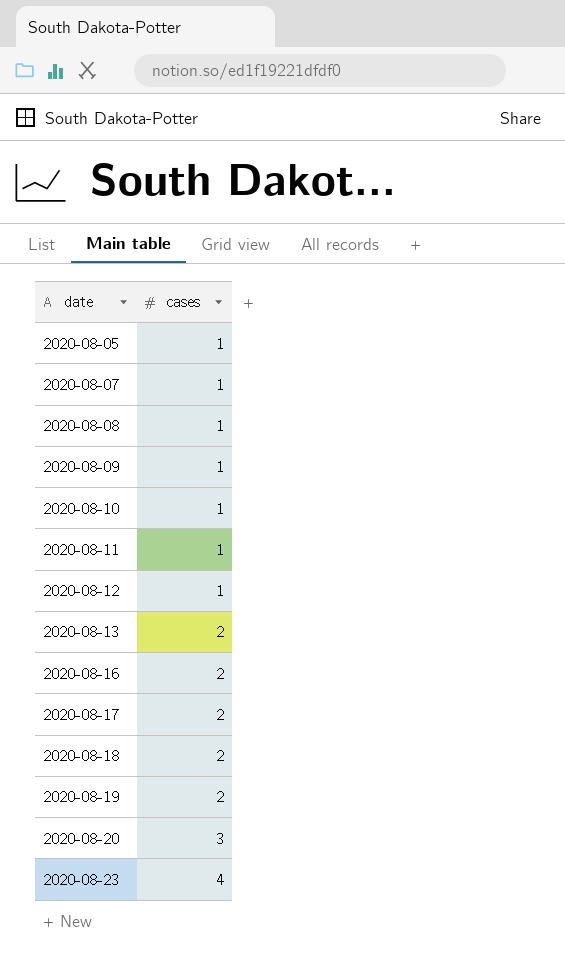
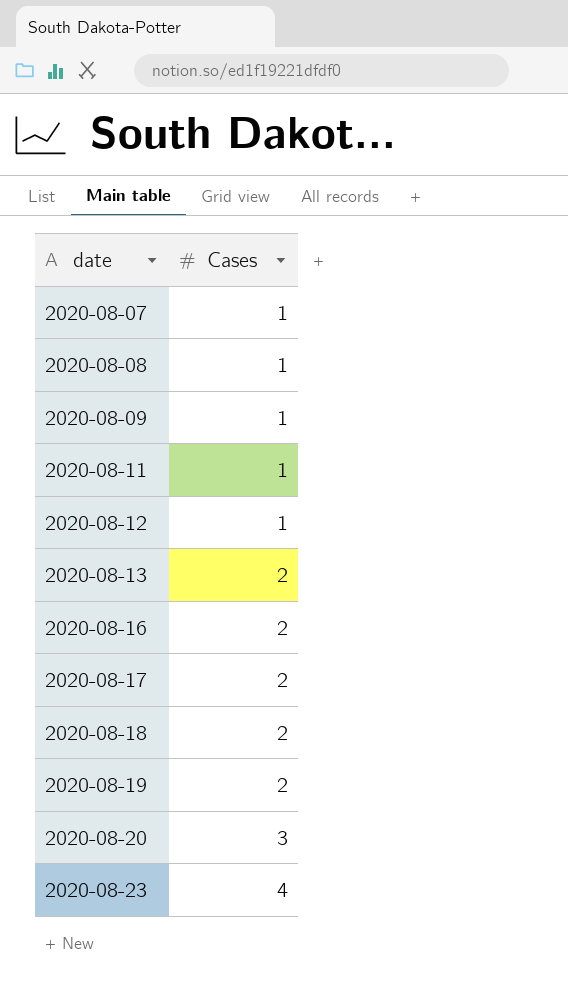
column name: cases -> Cases
row 2020-08-05: 1 -> none
row 2020-08-10: 1 -> none

